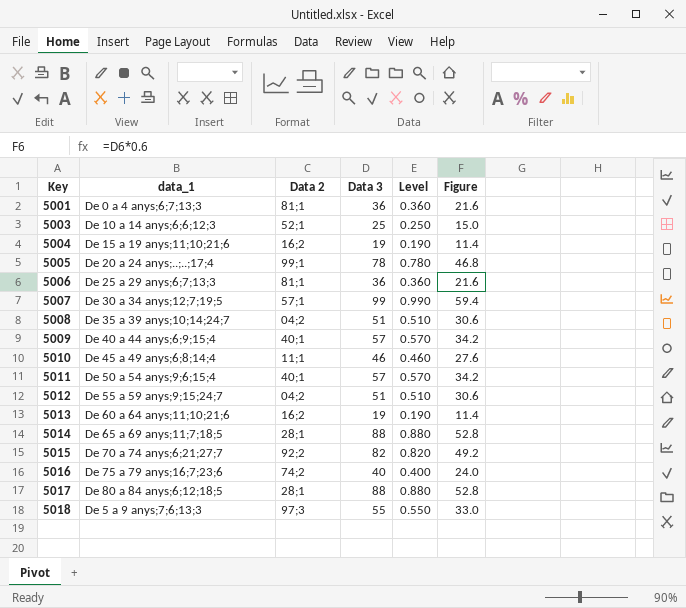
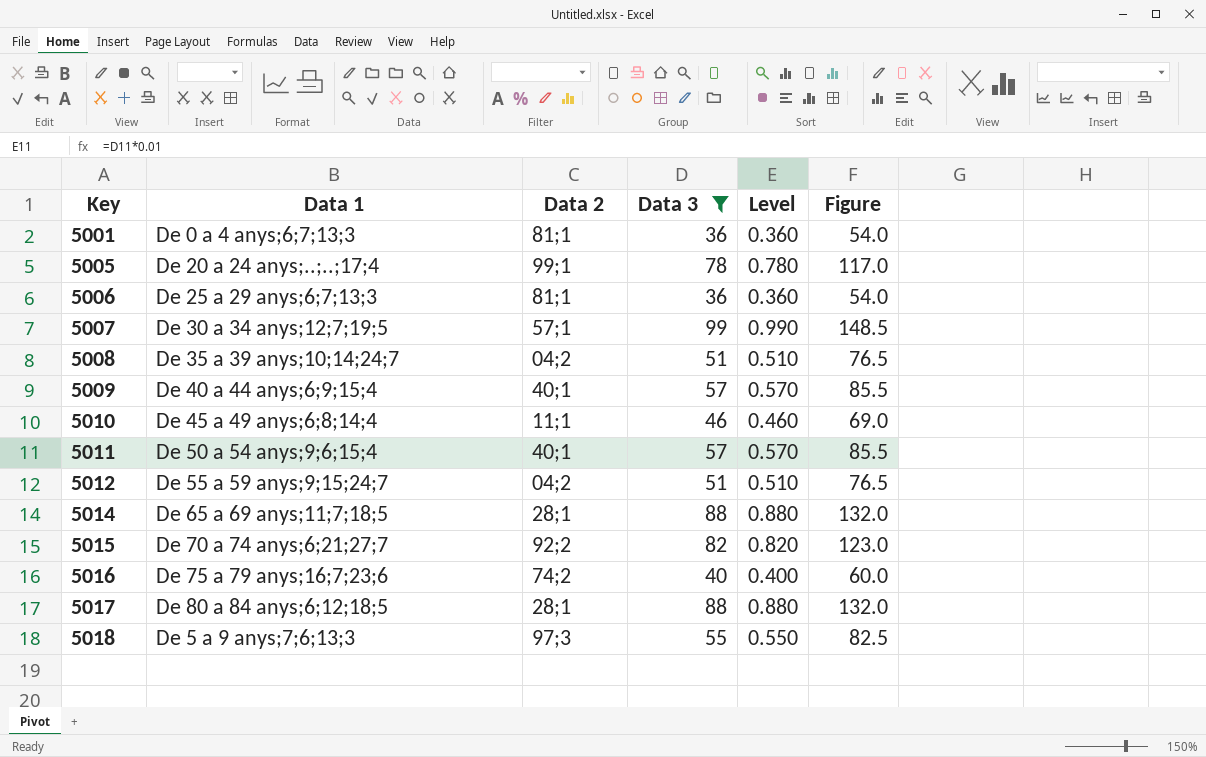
filter: none -> Data 3 >= 36
column name: data_1 -> Data 1
column Figure | formula: [Data 3] * 0.6 -> [Data 3] * 1.5

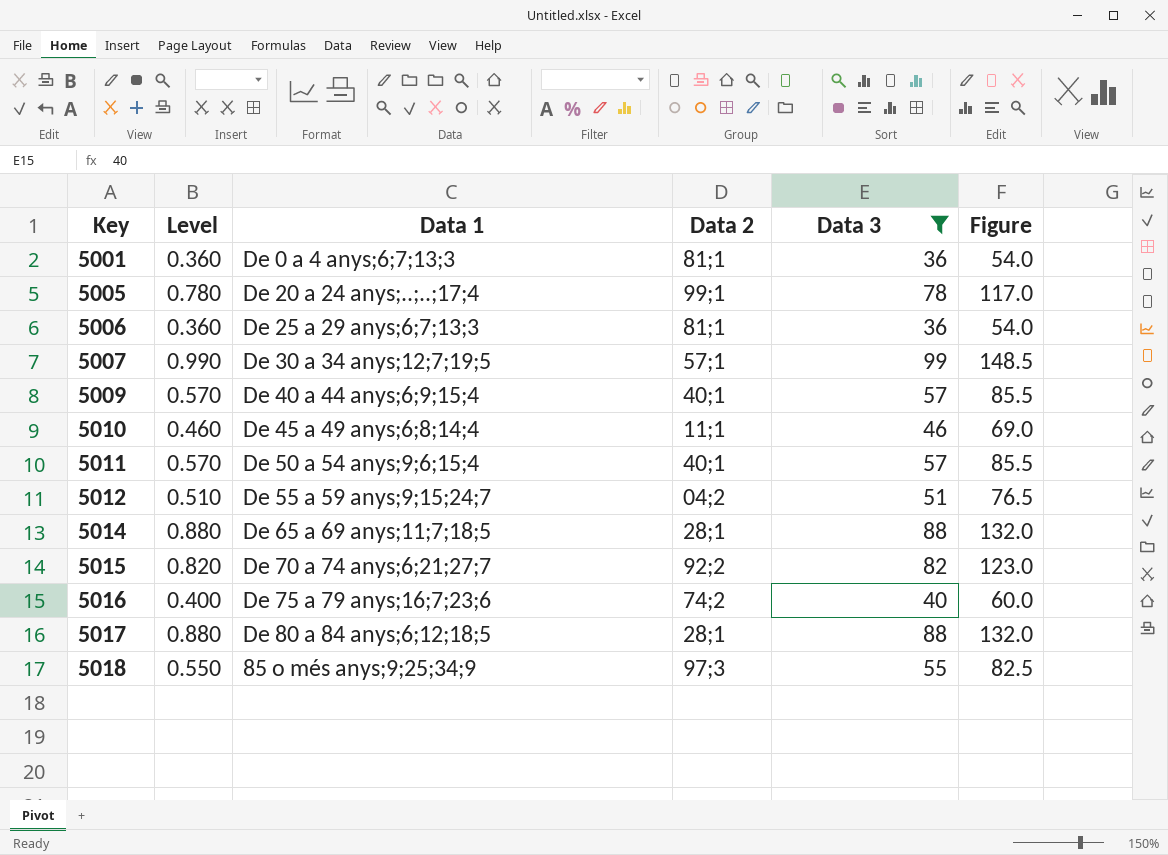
column Level | position: 5 -> 2
row 5008: De 35 a 39 anys;10;14;24;7 | 04;2 | 51 | 0.510 | 76.5 -> none
5018 | Data 1: De 5 a 9 anys;7;6;13;3 -> 85 o més anys;9;25;34;9

